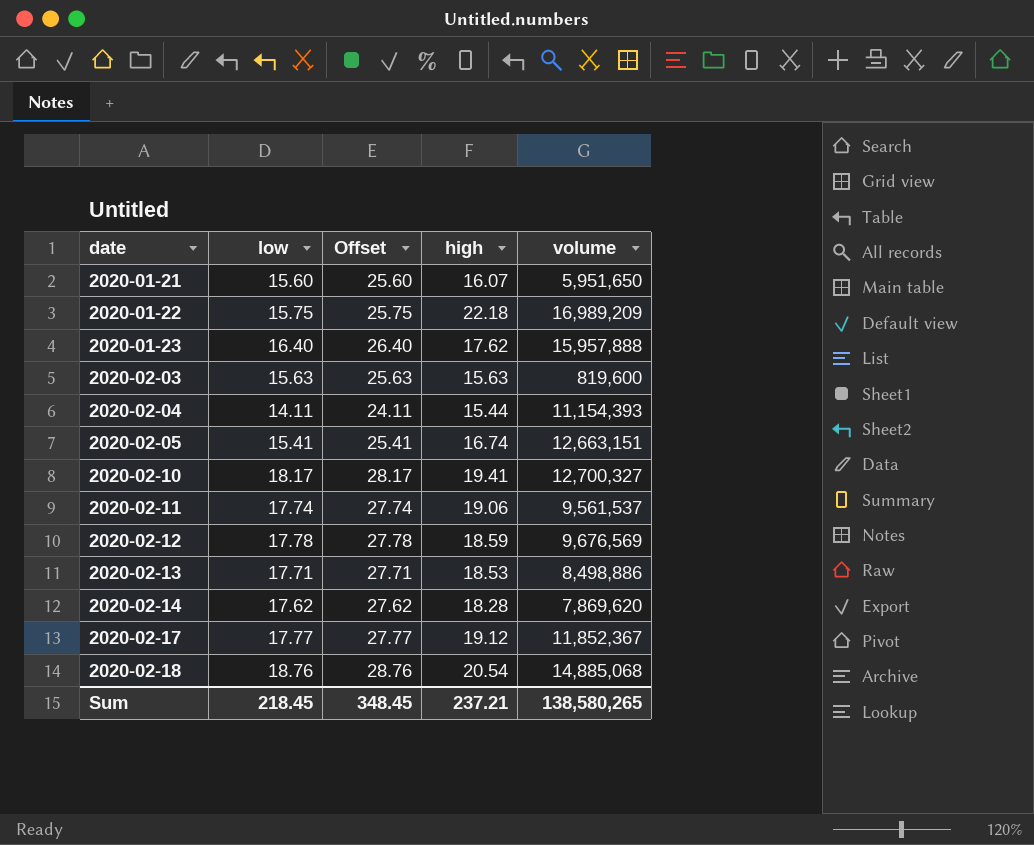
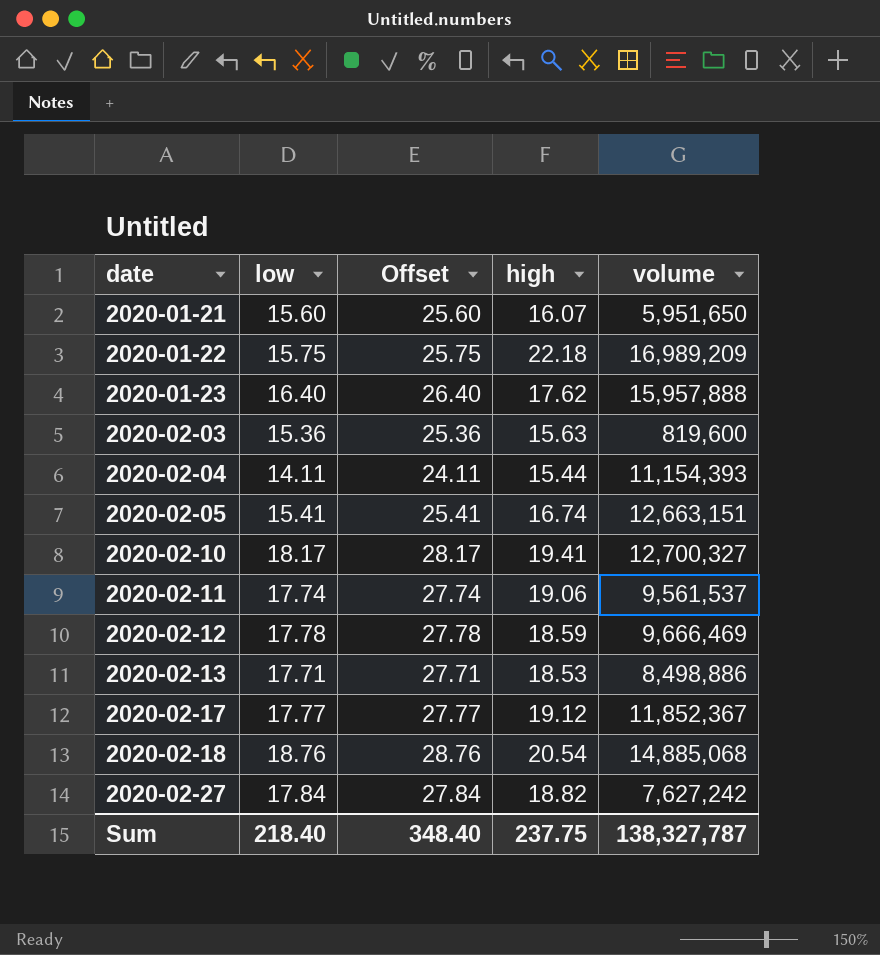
row 2020-02-14: 17.62 | 27.62 | 18.28 | 7,869,620 -> none
2020-02-03 | low: 15.63 -> 15.36
2020-02-03 | Offset: 25.63 -> 25.36
2020-02-12 | volume: 9,676,569 -> 9,666,469
row 2020-02-27: none -> 17.84 | 27.84 | 18.82 | 7,627,242
Sum | low: 218.45 -> 218.40
Sum | Offset: 348.45 -> 348.40
Sum | high: 237.21 -> 237.75
Sum | volume: 138,580,265 -> 138,327,787

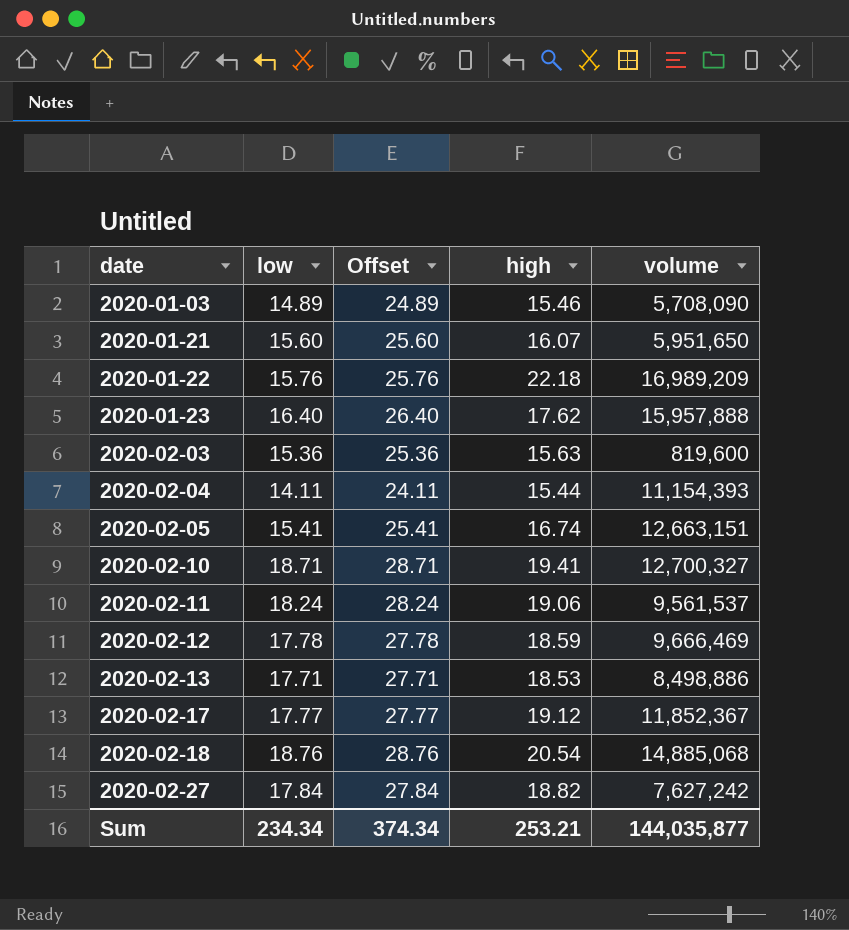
row 2020-01-03: none -> 14.89 | 24.89 | 15.46 | 5,708,090
2020-01-22 | low: 15.75 -> 15.76
2020-01-22 | Offset: 25.75 -> 25.76
2020-02-10 | low: 18.17 -> 18.71
2020-02-10 | Offset: 28.17 -> 28.71
2020-02-11 | low: 17.74 -> 18.24
2020-02-11 | Offset: 27.74 -> 28.24
Sum | low: 218.40 -> 234.34
Sum | Offset: 348.40 -> 374.34
Sum | high: 237.75 -> 253.21
Sum | volume: 138,327,787 -> 144,035,877

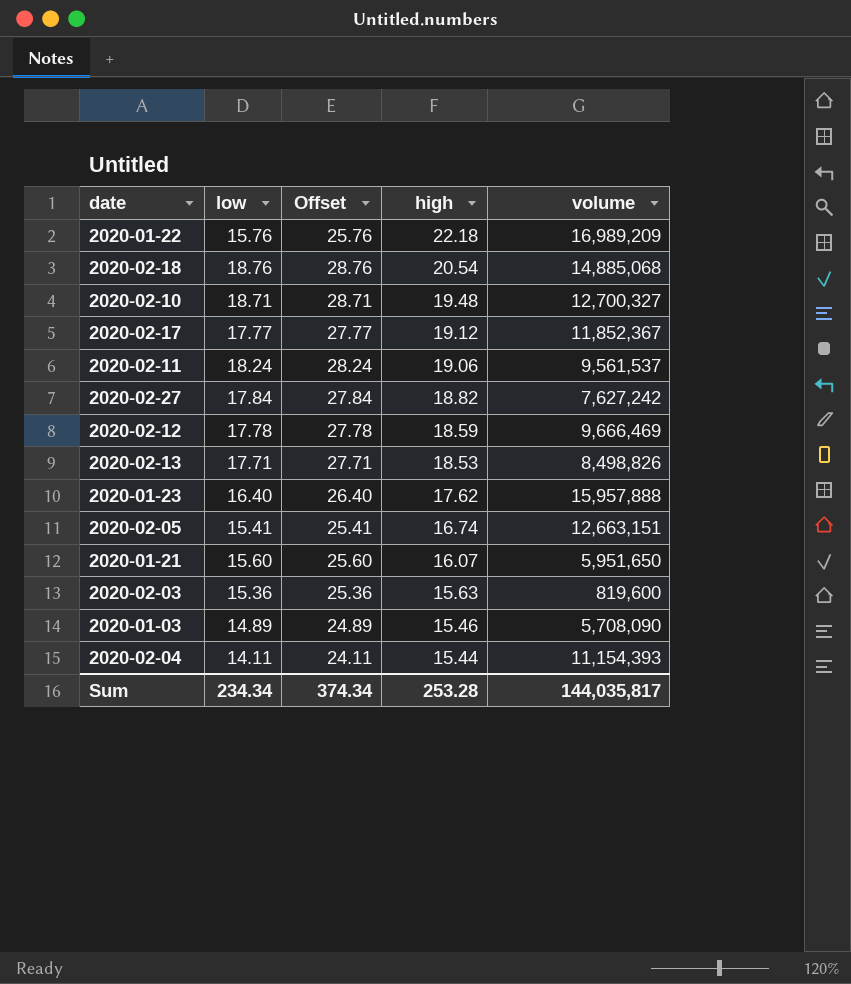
row order: date ascending -> high descending
2020-02-10 | high: 19.41 -> 19.48
2020-02-13 | volume: 8,498,886 -> 8,498,826
Sum | high: 253.21 -> 253.28
Sum | volume: 144,035,877 -> 144,035,817

